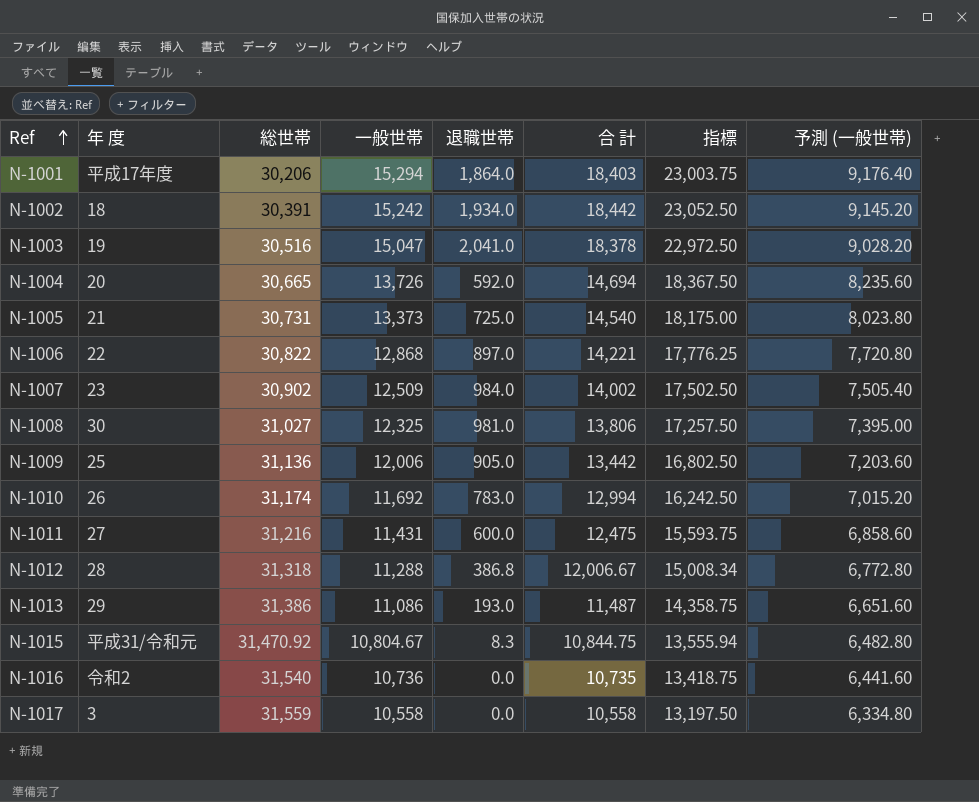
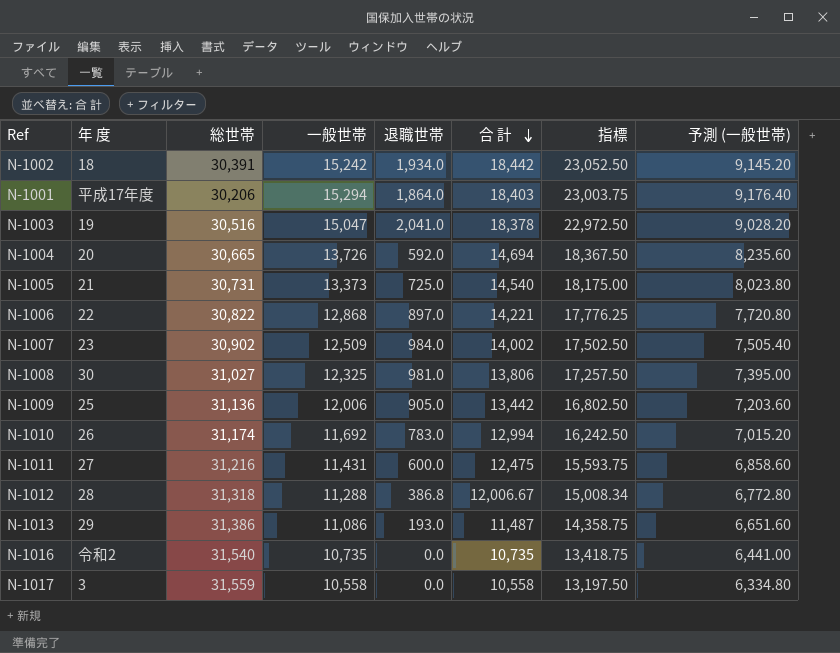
row order: Ref ascending -> 合 計 descending
row N-1015: 平成31/令和元 | 31,470.92 | 10,804.67 | 8.3 | 10,844.75 | 13,555.94 | 6,482.80 -> none
N-1016 | 一般世帯: 10,736 -> 10,735
N-1016 | 予測 (一般世帯): 6,441.60 -> 6,441.00

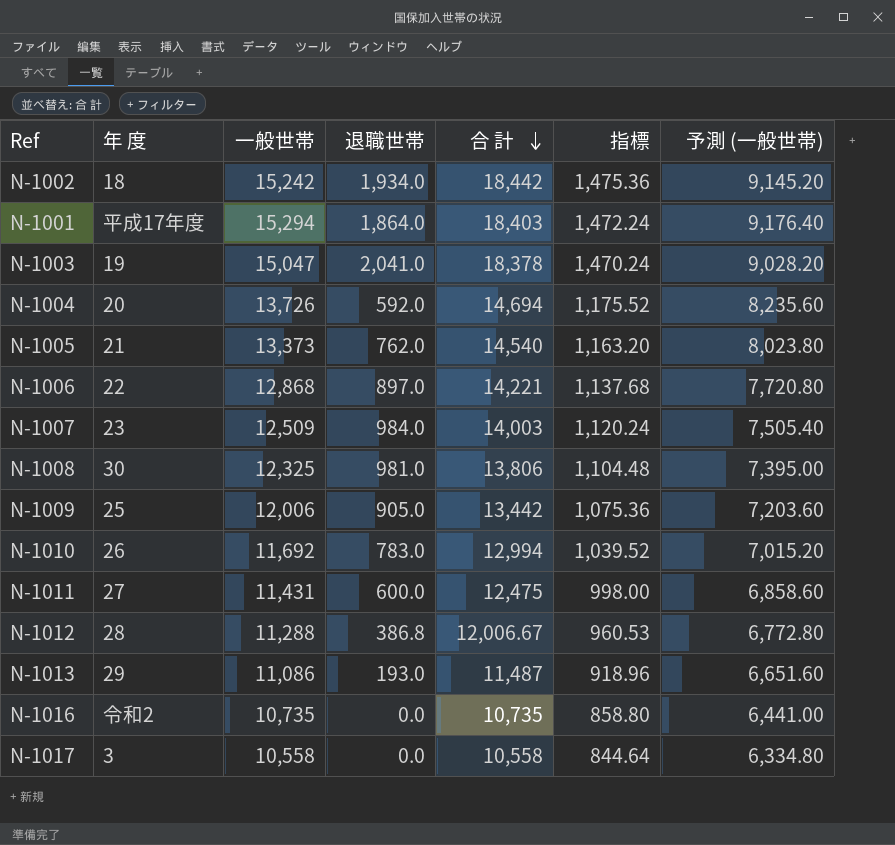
column 総世帯 | position: 3 -> none
column 指標 | formula: [合 計] * 1.25 -> [合 計] * 0.08
N-1005 | 退職世帯: 725.0 -> 762.0
N-1007 | 合 計: 14,002 -> 14,003

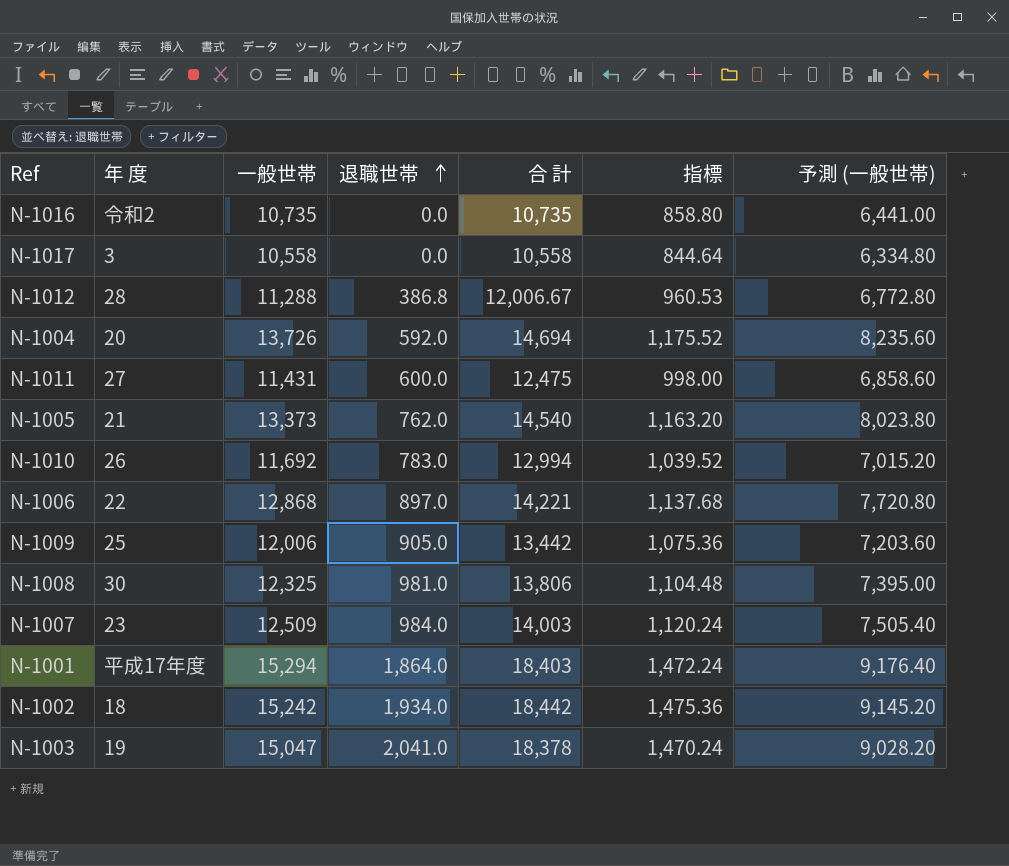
row order: 合 計 descending -> 退職世帯 ascending
row N-1013: 29 | 11,086 | 193.0 | 11,487 | 918.96 | 6,651.60 -> none

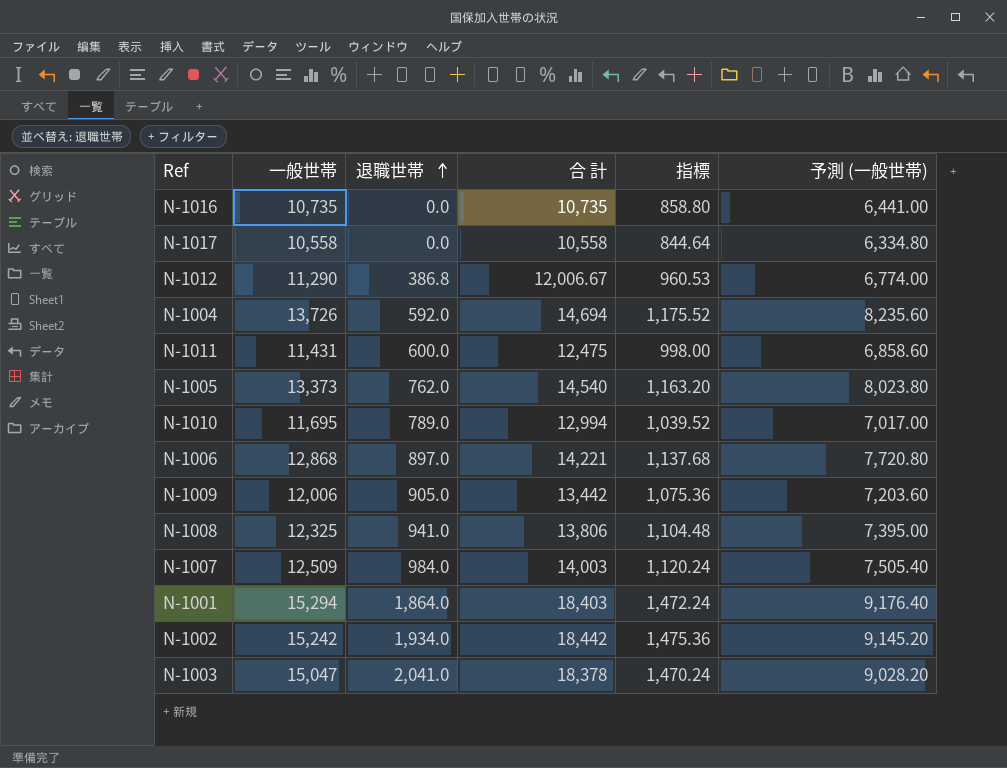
column 年 度 | position: 2 -> none
N-1012 | 一般世帯: 11,288 -> 11,290
N-1012 | 予測 (一般世帯): 6,772.80 -> 6,774.00
N-1010 | 一般世帯: 11,692 -> 11,695
N-1010 | 退職世帯: 783.0 -> 789.0
N-1010 | 予測 (一般世帯): 7,015.20 -> 7,017.00
N-1008 | 退職世帯: 981.0 -> 941.0

